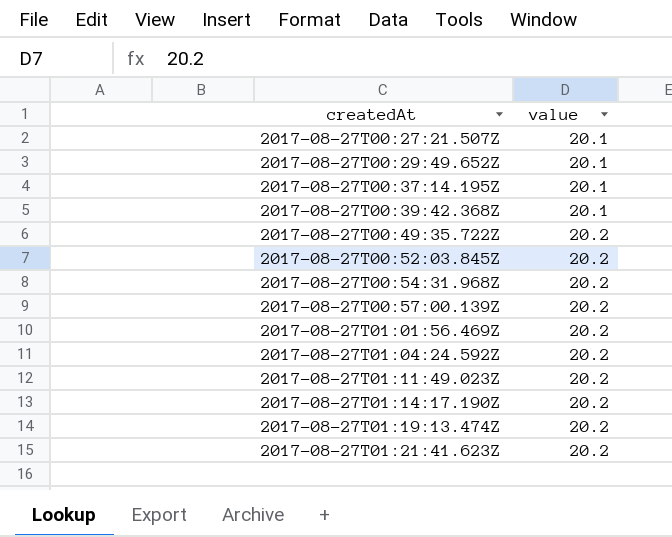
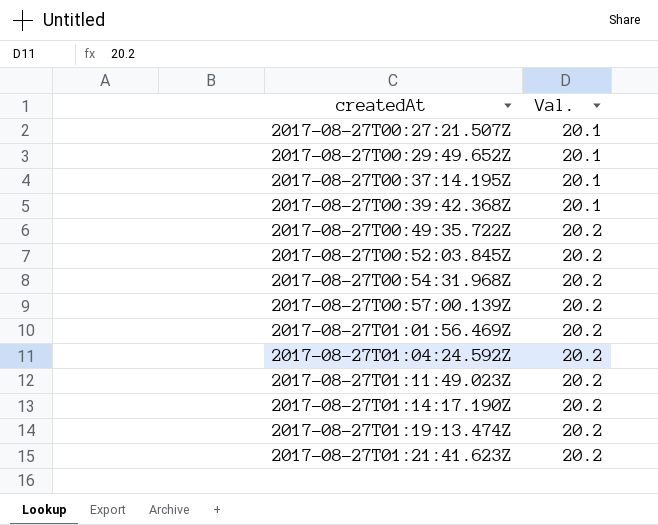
column name: value -> Val.

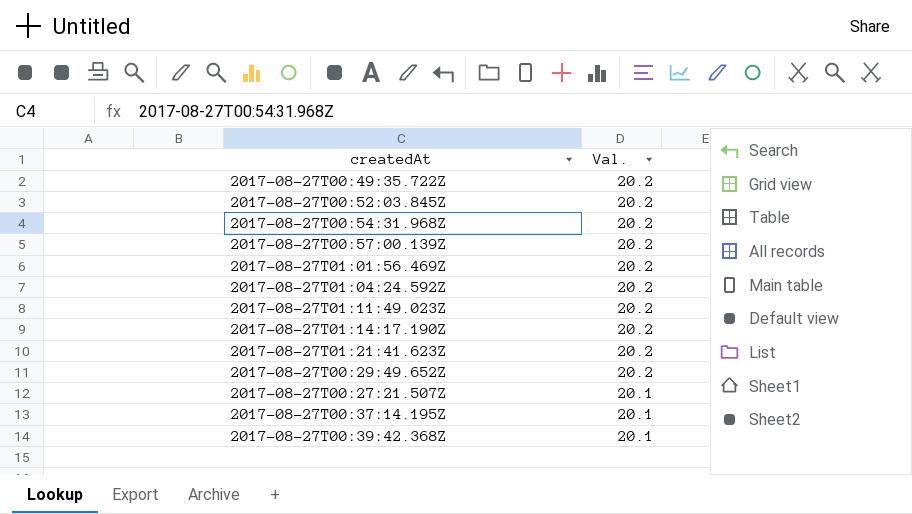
row order: createdAt ascending -> Val. descending
row 2017-08-27T01:19:13.474Z: 20.2 -> none
2017-08-27T00:29:49.652Z | Val.: 20.1 -> 20.2

